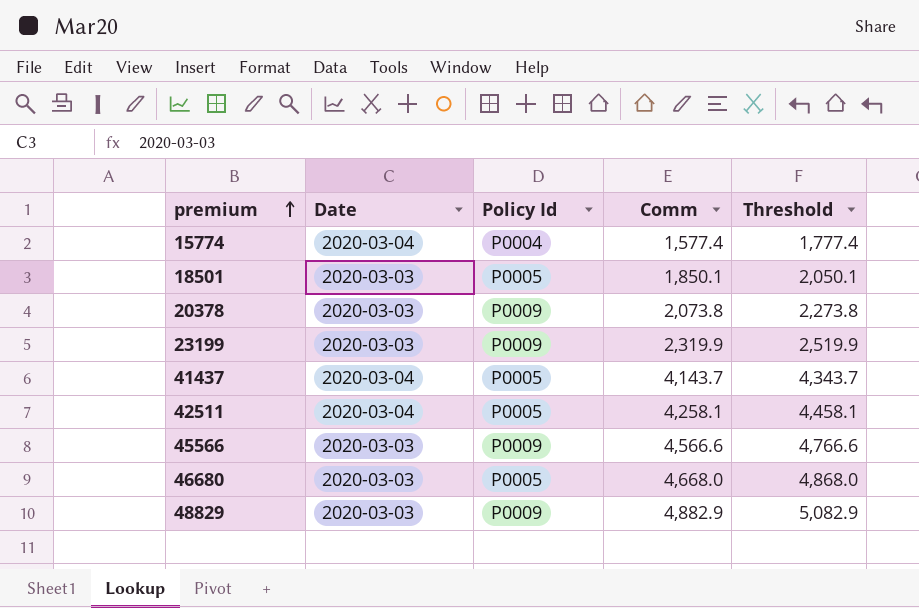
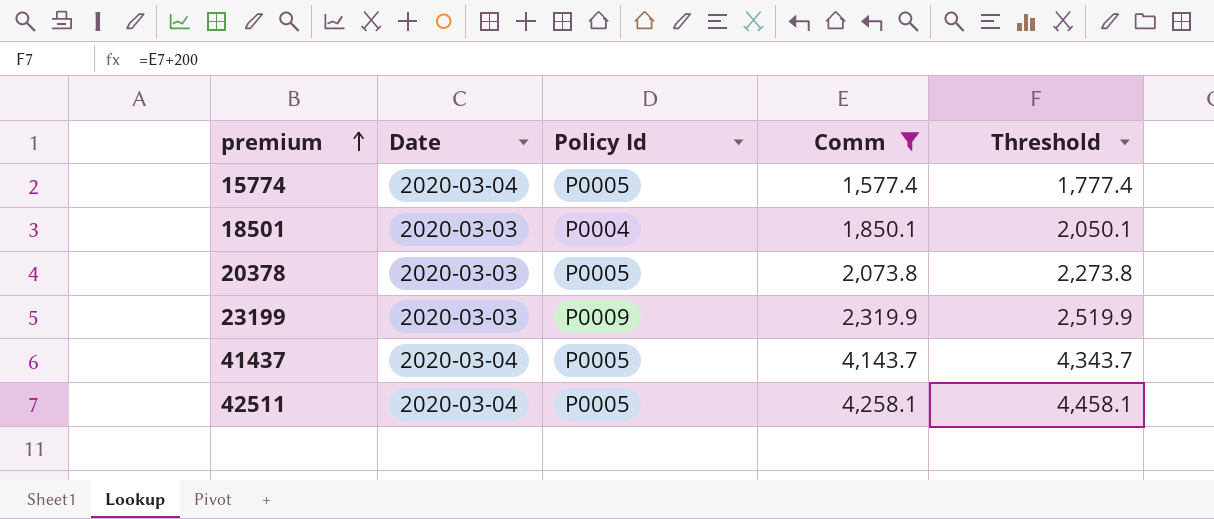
filter: none -> Comm <= 4,258.1
15774 | Policy Id: P0004 -> P0005
18501 | Policy Id: P0005 -> P0004
20378 | Policy Id: P0009 -> P0005

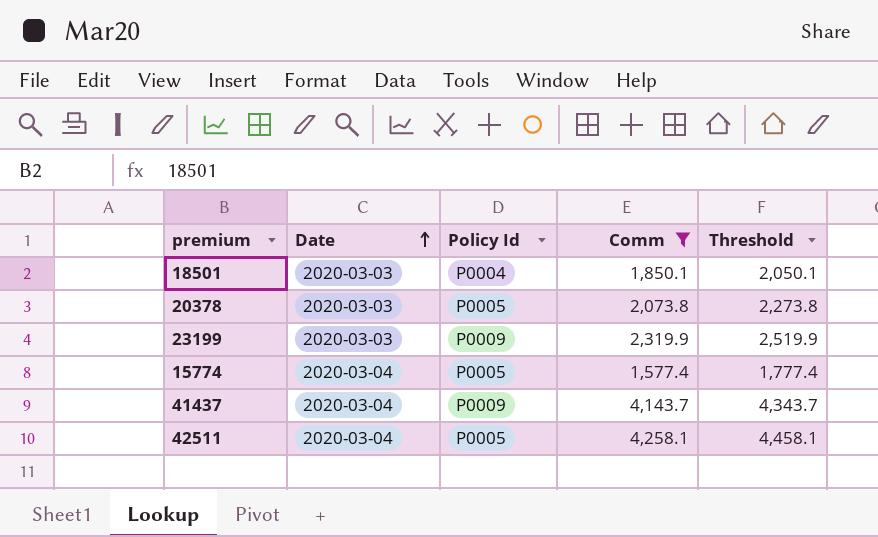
row order: premium ascending -> Date ascending
41437 | Policy Id: P0005 -> P0009

